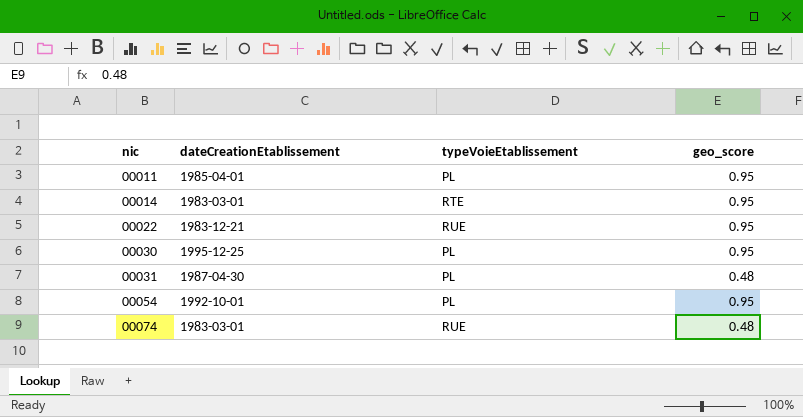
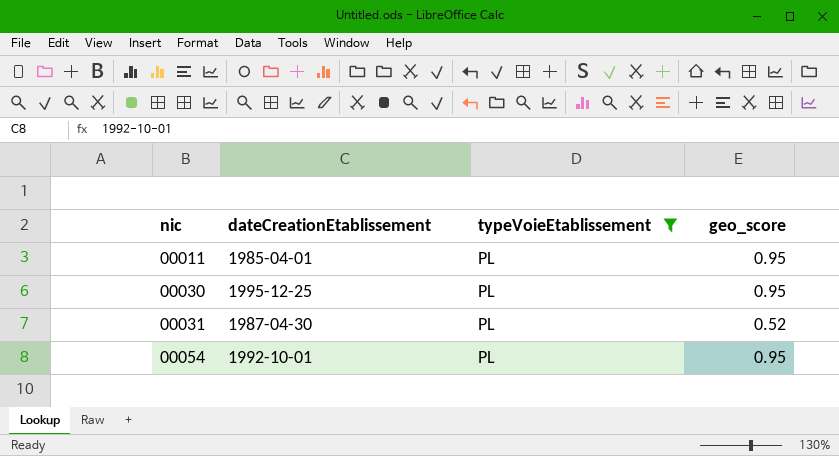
filter: none -> typeVoieEtablissement = PL
00031 | geo_score: 0.48 -> 0.52

